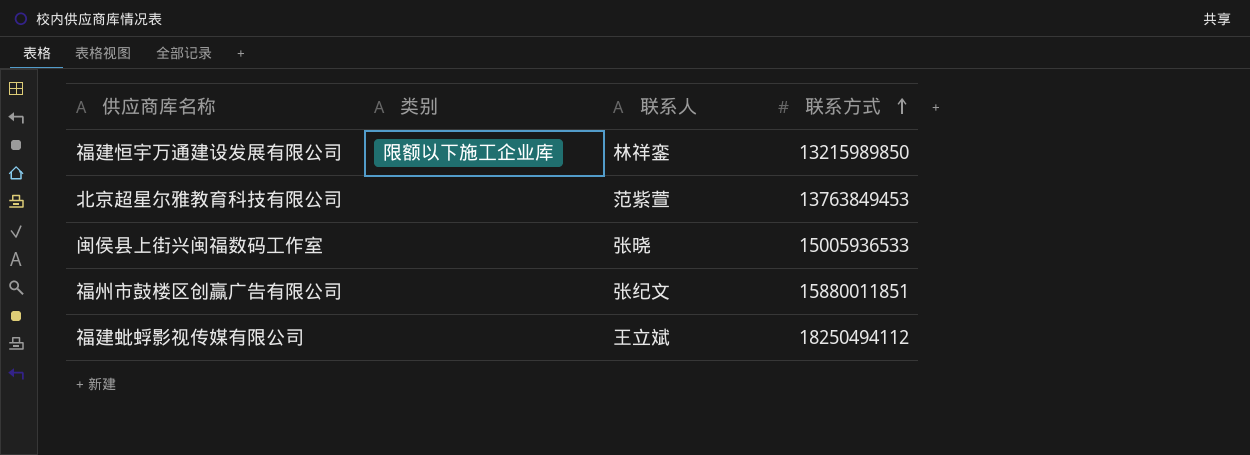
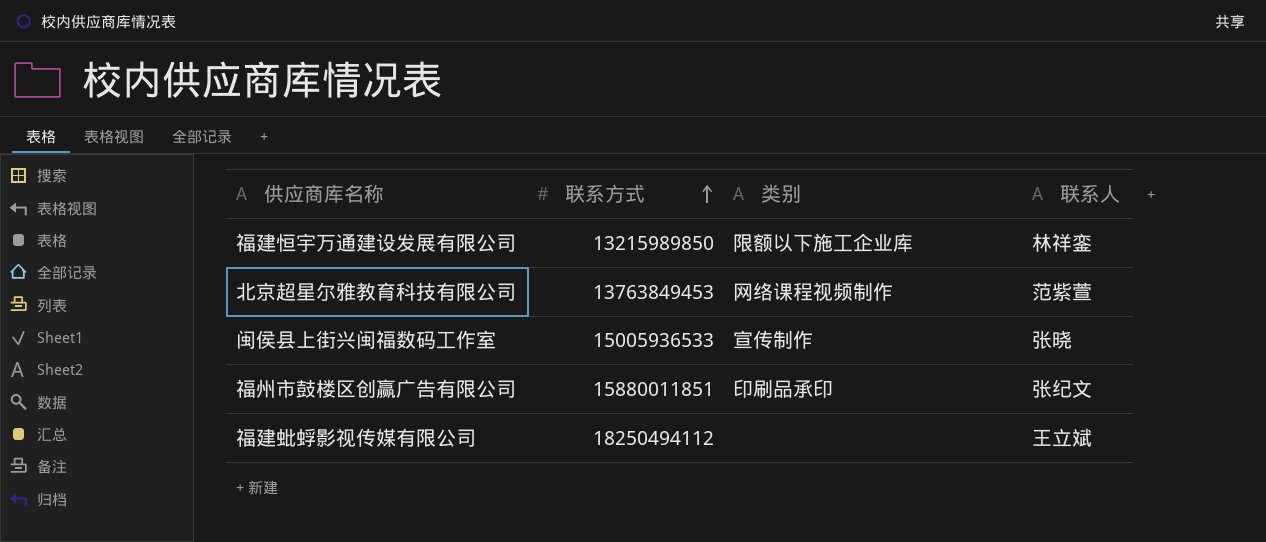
column 联系方式 | position: 4 -> 2
北京超星尔雅教育科技有限公司 | 类别: none -> 网络课程视频制作
闽侯县上街兴闽福数码工作室 | 类别: none -> 宣传制作
福州市鼓楼区创赢广告有限公司 | 类别: none -> 印刷品承印

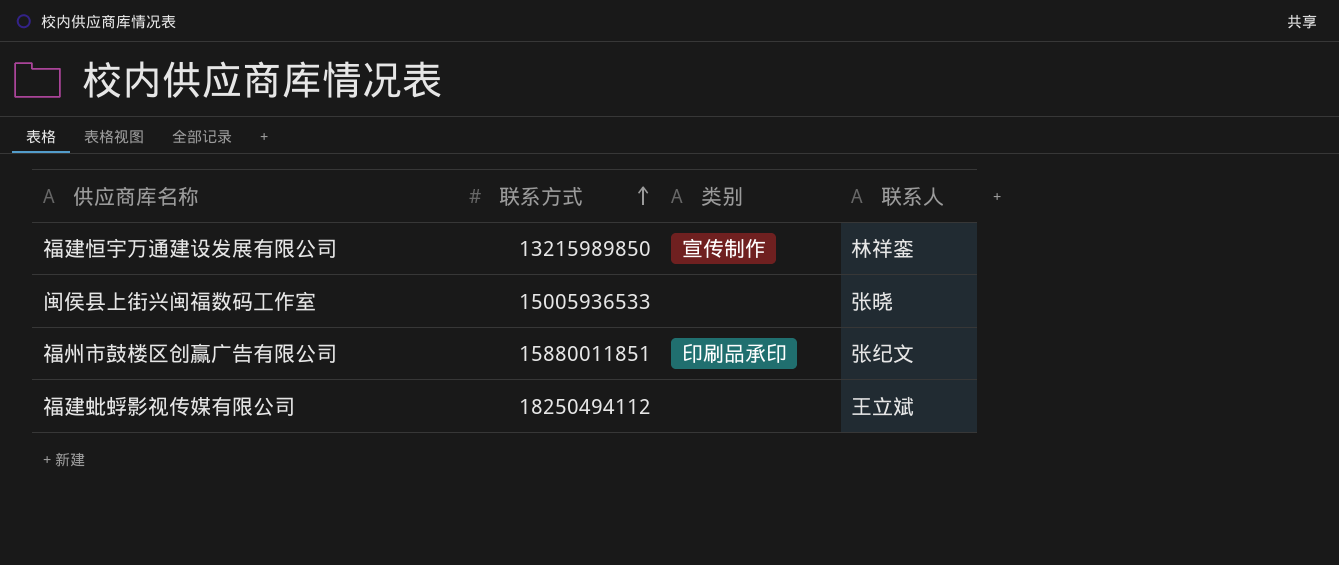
row 北京超星尔雅教育科技有限公司: 13763849453 | 网络课程视频制作 | 范紫萱 -> none
福建恒宇万通建设发展有限公司 | 类别: 限额以下施工企业库 -> 宣传制作
闽侯县上街兴闽福数码工作室 | 类别: 宣传制作 -> none

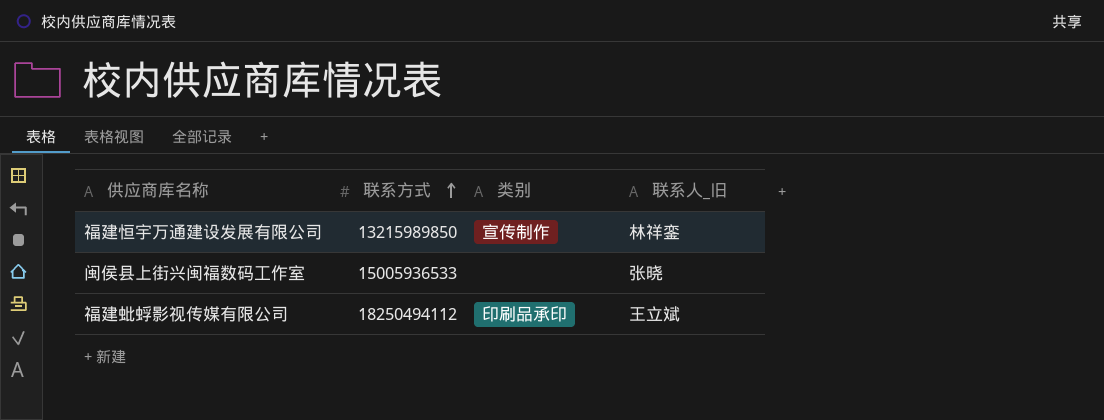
column name: 联系人 -> 联系人_旧
row 福州市鼓楼区创赢广告有限公司: 15880011851 | 印刷品承印 | 张纪文 -> none
福建蚍蜉影视传媒有限公司 | 类别: none -> 印刷品承印

